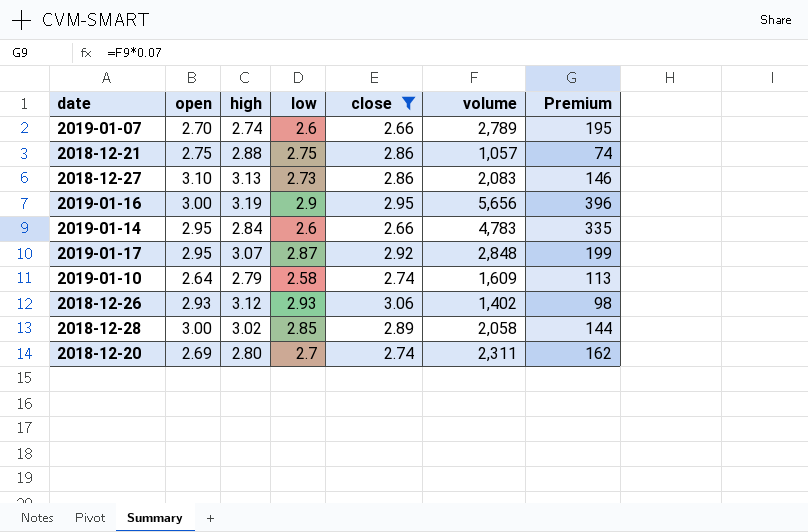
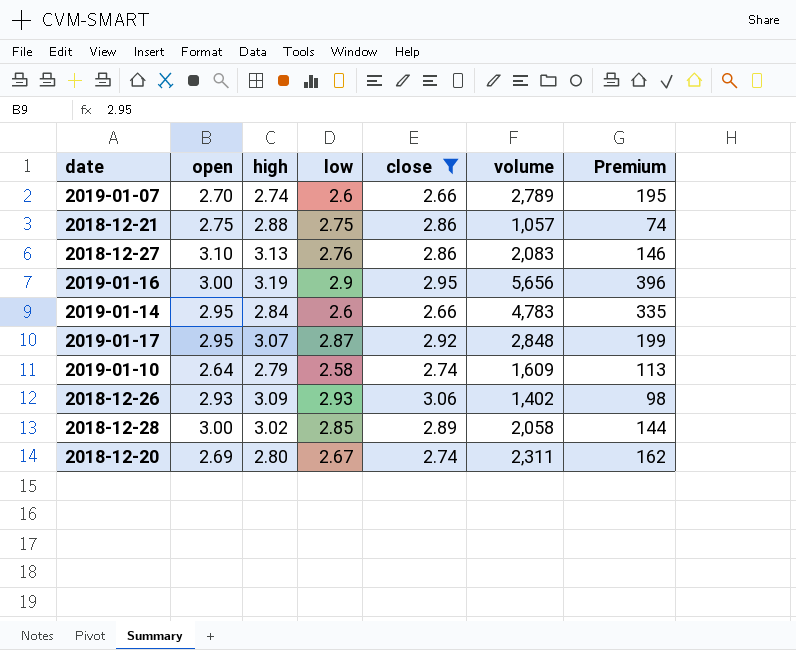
2018-12-27 | low: 2.73 -> 2.76
2018-12-26 | high: 3.12 -> 3.09
2018-12-20 | low: 2.7 -> 2.67

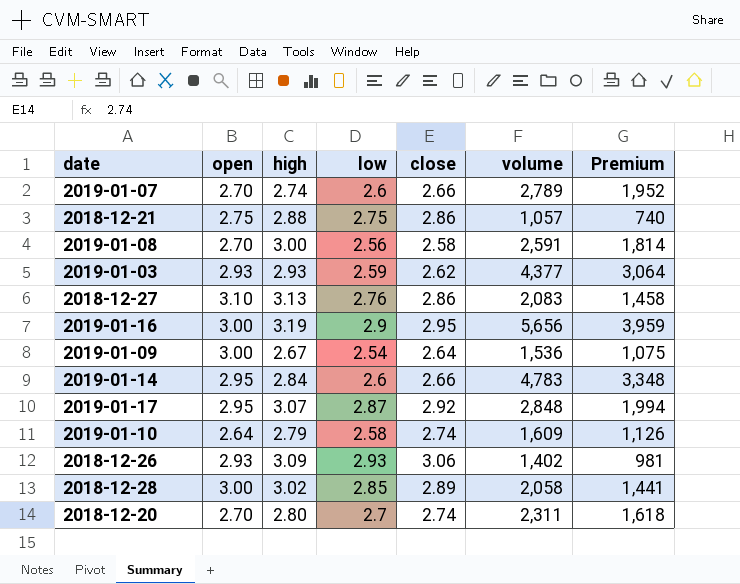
filter: close >= 2.66 -> none
column Premium | formula: [volume] * 0.07 -> [volume] * 0.7
2018-12-20 | open: 2.69 -> 2.70
2018-12-20 | low: 2.67 -> 2.7

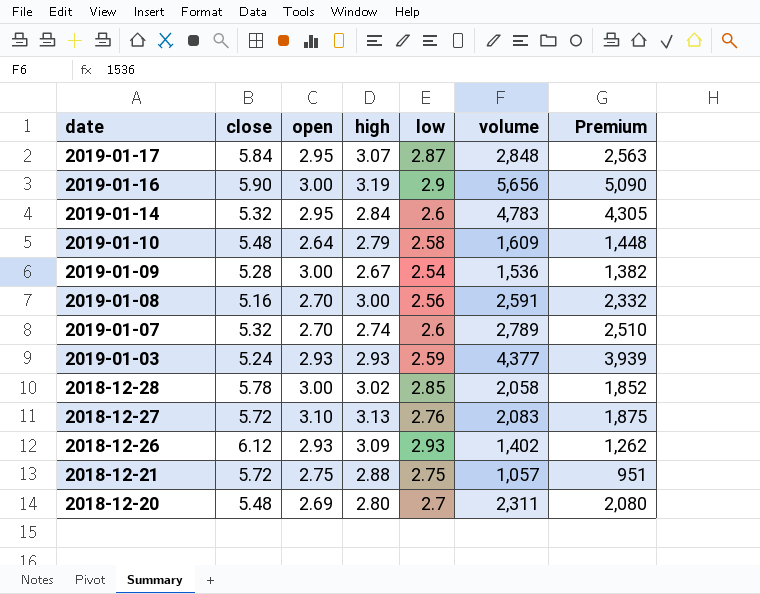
row order: none -> date descending
column close | position: 5 -> 2
column Premium | formula: [volume] * 0.7 -> [volume] * 0.9
2019-01-17 | close: 2.92 -> 5.84
2019-01-16 | close: 2.95 -> 5.90
2019-01-14 | close: 2.66 -> 5.32
2019-01-10 | close: 2.74 -> 5.48
2019-01-09 | close: 2.64 -> 5.28
2019-01-08 | close: 2.58 -> 5.16
2019-01-07 | close: 2.66 -> 5.32
2019-01-03 | close: 2.62 -> 5.24
2018-12-28 | close: 2.89 -> 5.78
2018-12-27 | close: 2.86 -> 5.72
2018-12-26 | close: 3.06 -> 6.12
2018-12-21 | close: 2.86 -> 5.72
2018-12-20 | close: 2.74 -> 5.48
2018-12-20 | open: 2.70 -> 2.69

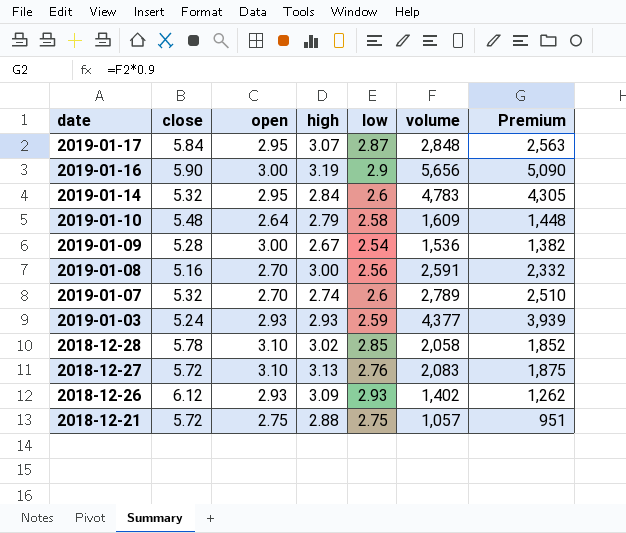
row 2018-12-20: 5.48 | 2.69 | 2.80 | 2.7 | 2,311 | 2,080 -> none
2018-12-28 | open: 3.00 -> 3.10

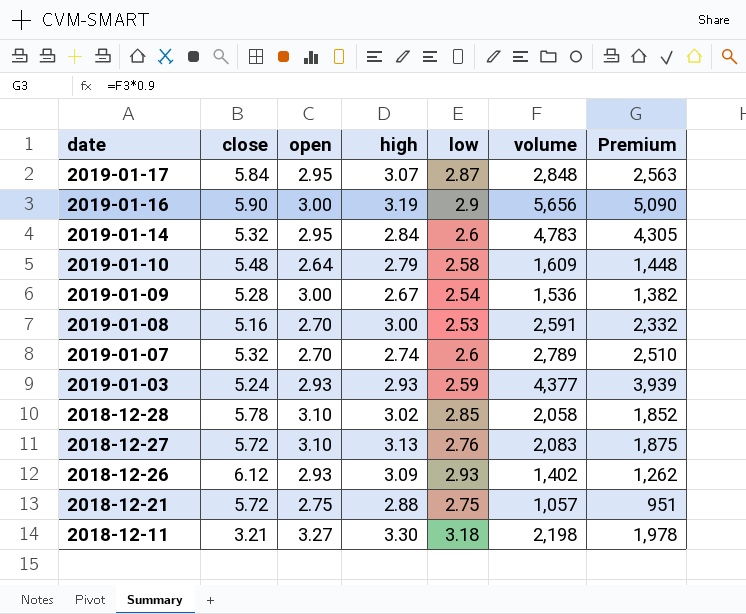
2019-01-08 | low: 2.56 -> 2.53
row 2018-12-11: none -> 3.21 | 3.27 | 3.30 | 3.18 | 2,198 | 1,978

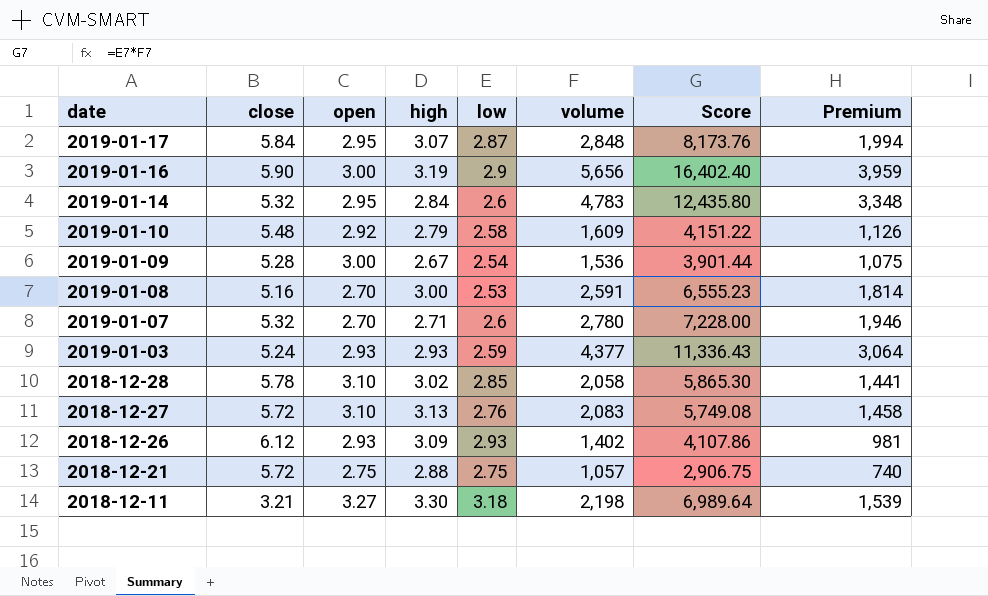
column Score | formula: none -> [low] * [volume]
column Premium | formula: [volume] * 0.9 -> [volume] * 0.7
2019-01-10 | open: 2.64 -> 2.92
2019-01-07 | high: 2.74 -> 2.71
2019-01-07 | volume: 2,789 -> 2,780

